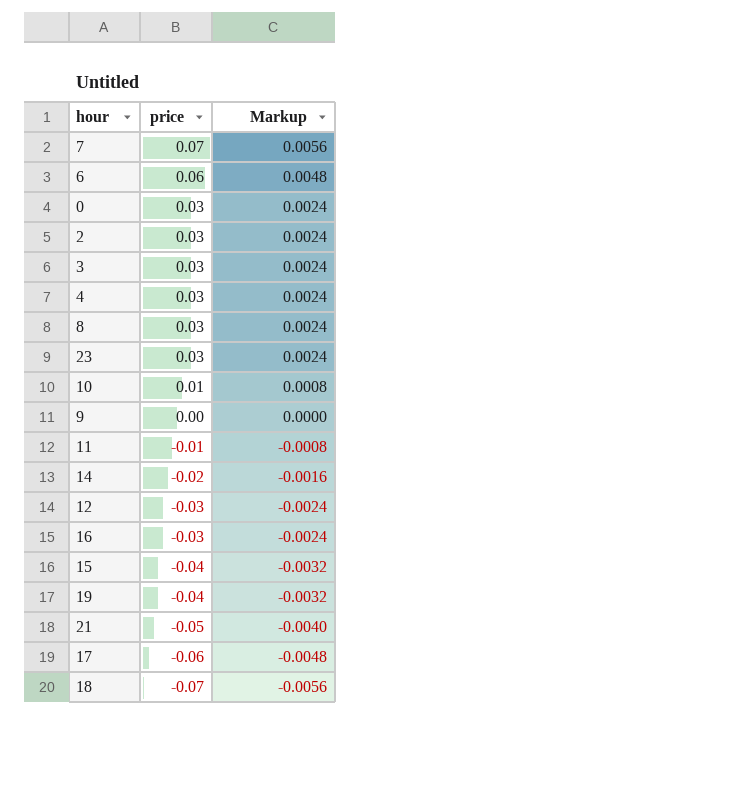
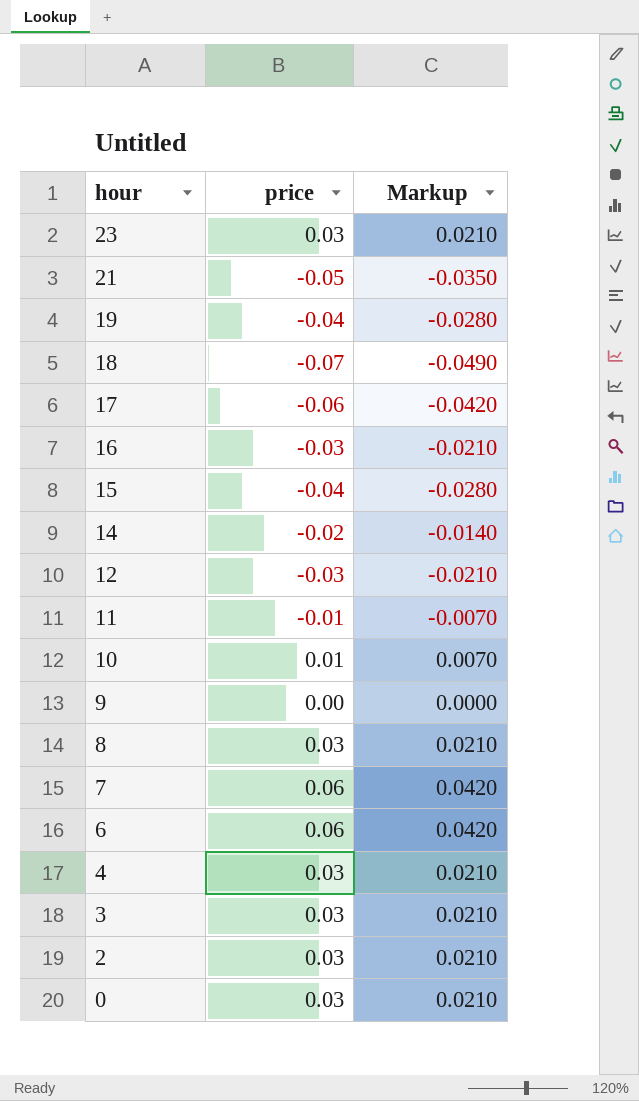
row order: price descending -> hour descending
column Markup | formula: [price] * 0.08 -> [price] * 0.7
7 | price: 0.07 -> 0.06

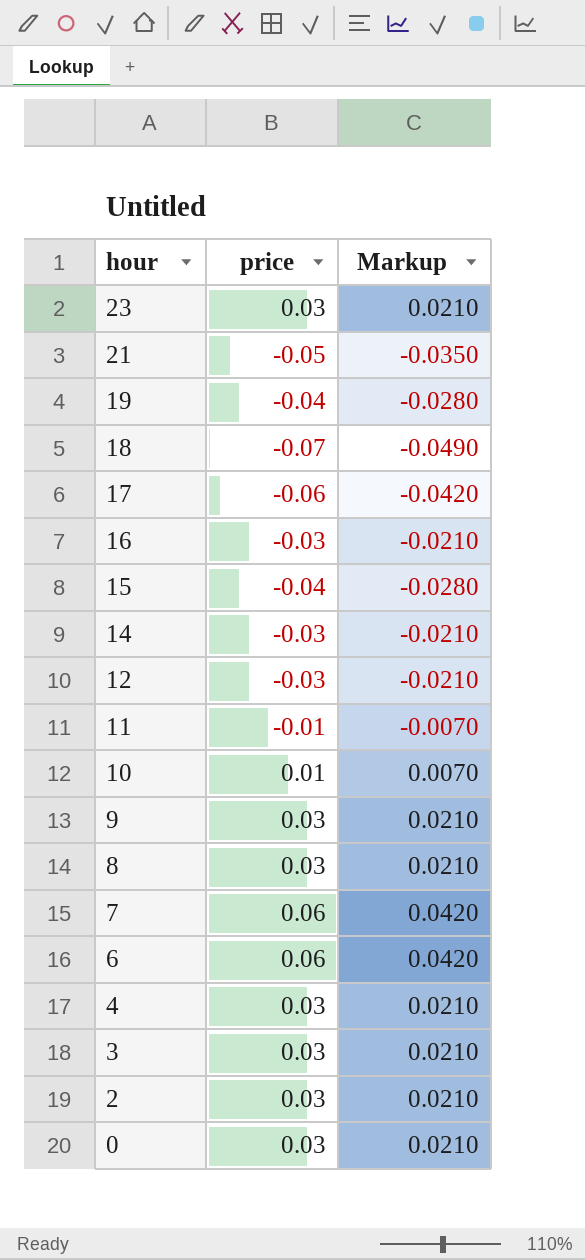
14 | price: -0.02 -> -0.03
14 | Markup: -0.0140 -> -0.0210
9 | price: 0.00 -> 0.03
9 | Markup: 0.0000 -> 0.0210

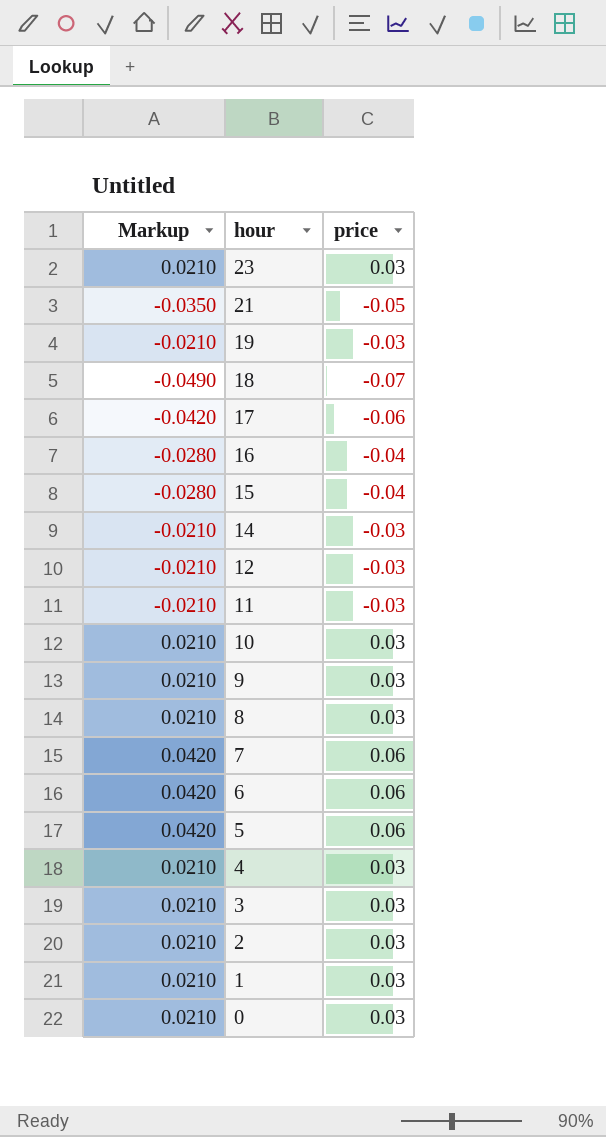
column Markup | position: 3 -> 1
19 | Markup: -0.0280 -> -0.0210
19 | price: -0.04 -> -0.03
16 | Markup: -0.0210 -> -0.0280
16 | price: -0.03 -> -0.04
11 | Markup: -0.0070 -> -0.0210
11 | price: -0.01 -> -0.03
10 | Markup: 0.0070 -> 0.0210
10 | price: 0.01 -> 0.03
row 5: none -> 0.0420 | 0.06
row 1: none -> 0.0210 | 0.03

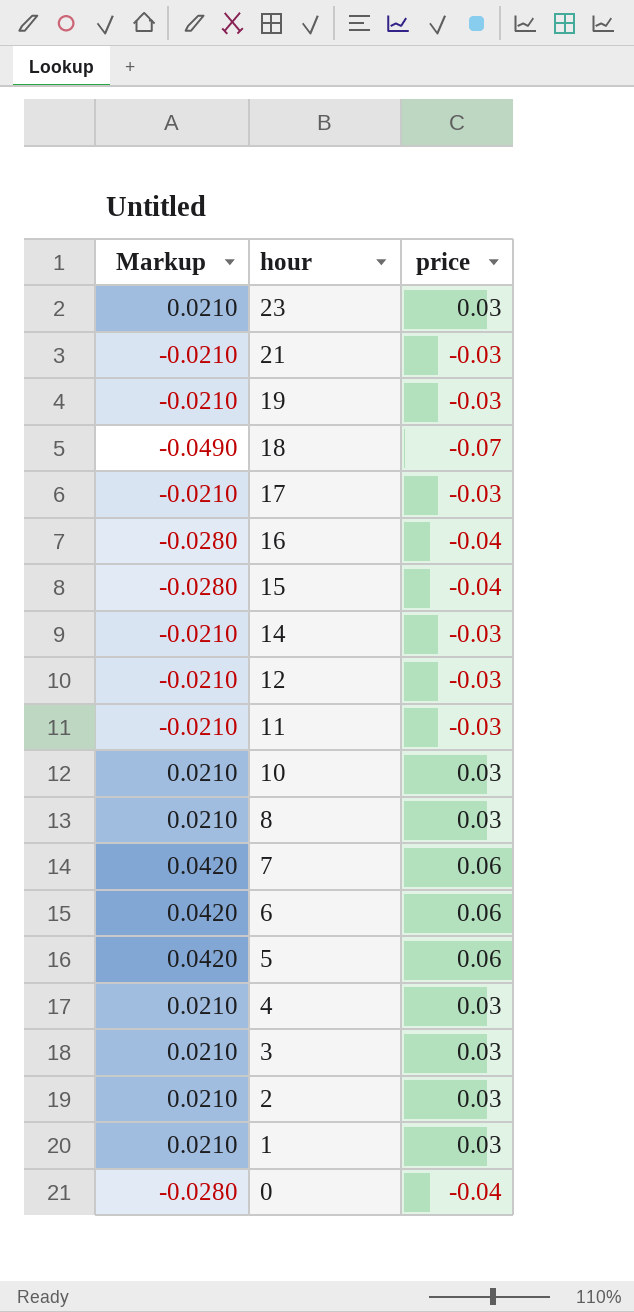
row 9: 0.0210 | 0.03 -> none
21 | Markup: -0.0350 -> -0.0210
21 | price: -0.05 -> -0.03
17 | Markup: -0.0420 -> -0.0210
17 | price: -0.06 -> -0.03
0 | Markup: 0.0210 -> -0.0280
0 | price: 0.03 -> -0.04

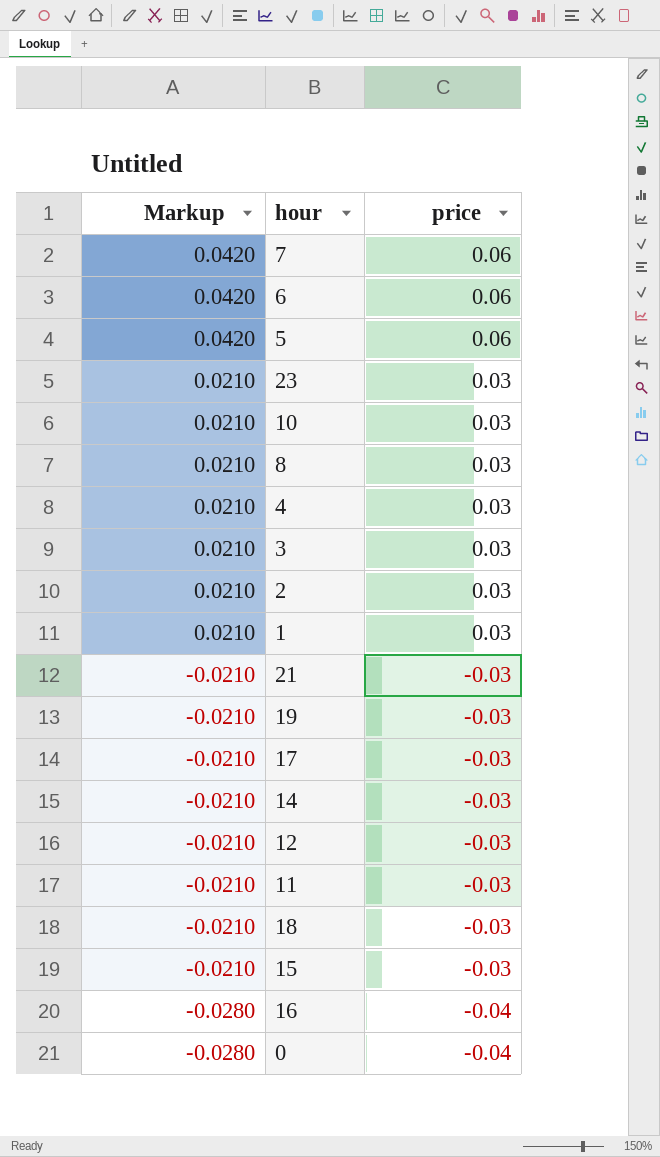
row order: hour descending -> Markup descending
18 | Markup: -0.0490 -> -0.0210
18 | price: -0.07 -> -0.03
15 | Markup: -0.0280 -> -0.0210
15 | price: -0.04 -> -0.03

